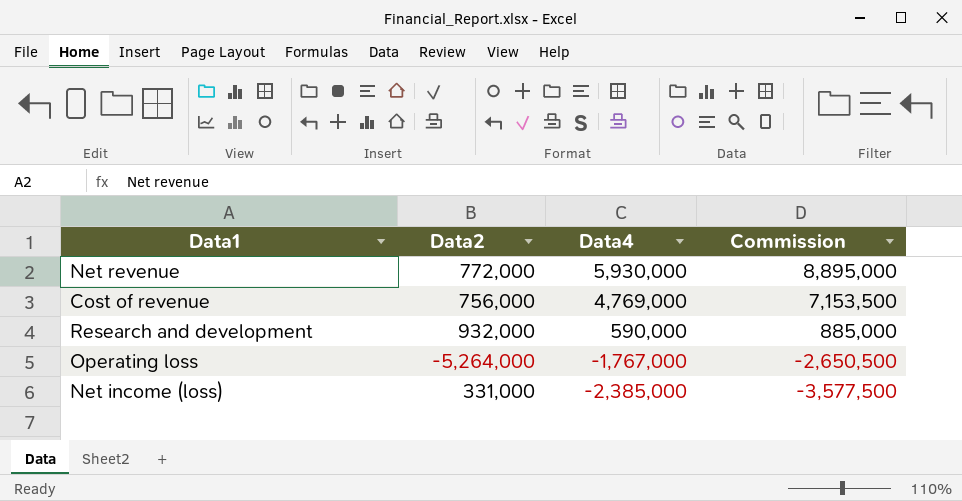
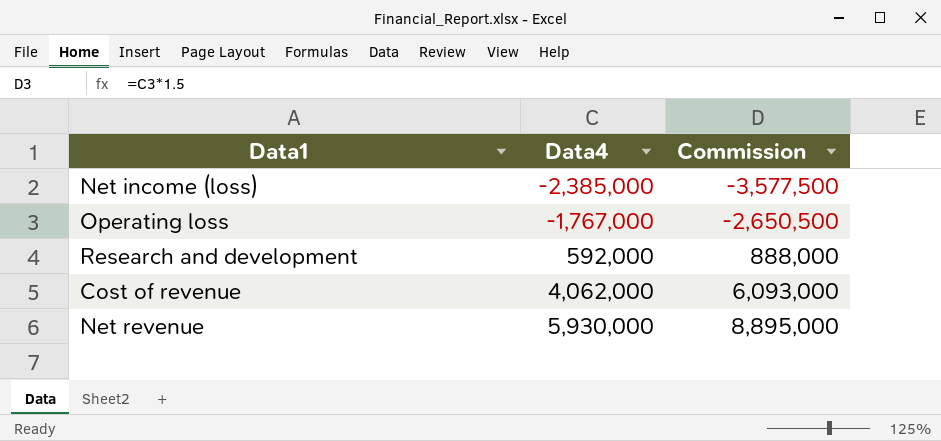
row order: Data4 descending -> Data4 ascending
column Data2 | position: 2 -> none
Research and development | Data4: 590,000 -> 592,000
Research and development | Commission: 885,000 -> 888,000
Cost of revenue | Data4: 4,769,000 -> 4,062,000
Cost of revenue | Commission: 7,153,500 -> 6,093,000

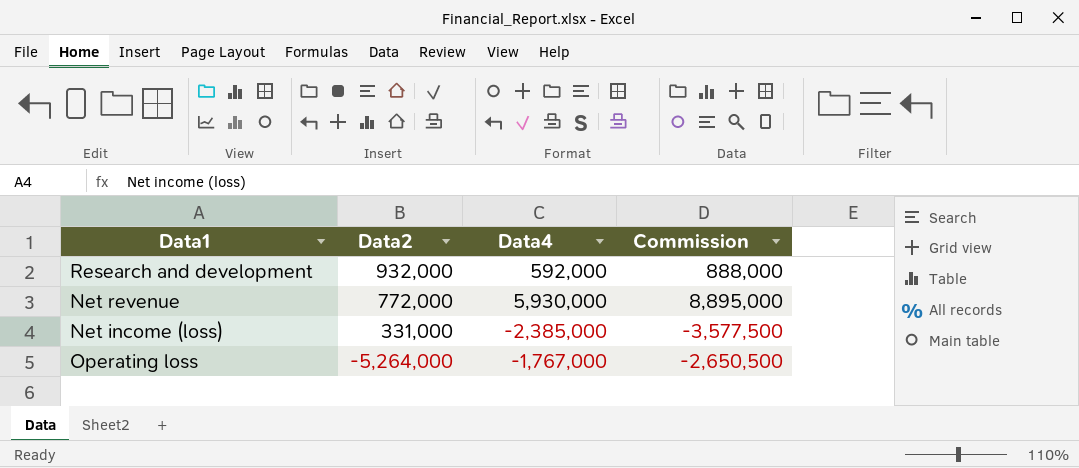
row order: Data4 ascending -> Data2 descending
column Data2 | position: none -> 2
row Cost of revenue: 4,062,000 | 6,093,000 -> none

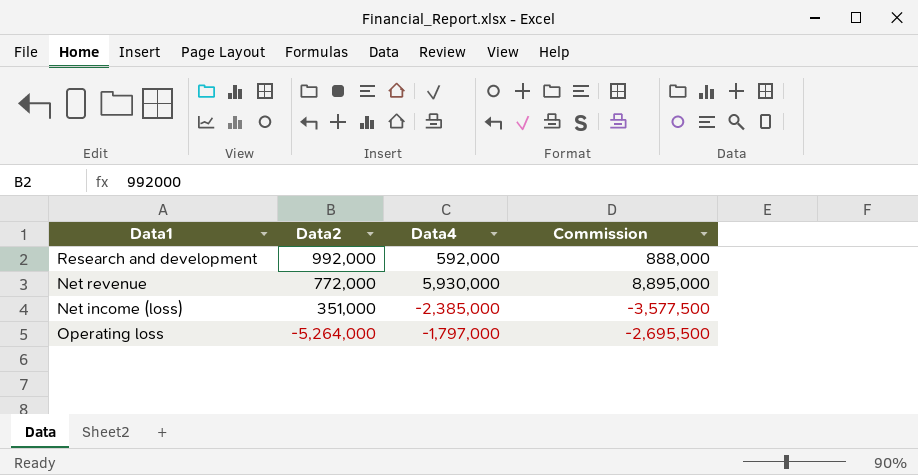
Research and development | Data2: 932,000 -> 992,000
Net income (loss) | Data2: 331,000 -> 351,000
Operating loss | Data4: -1,767,000 -> -1,797,000
Operating loss | Commission: -2,650,500 -> -2,695,500

